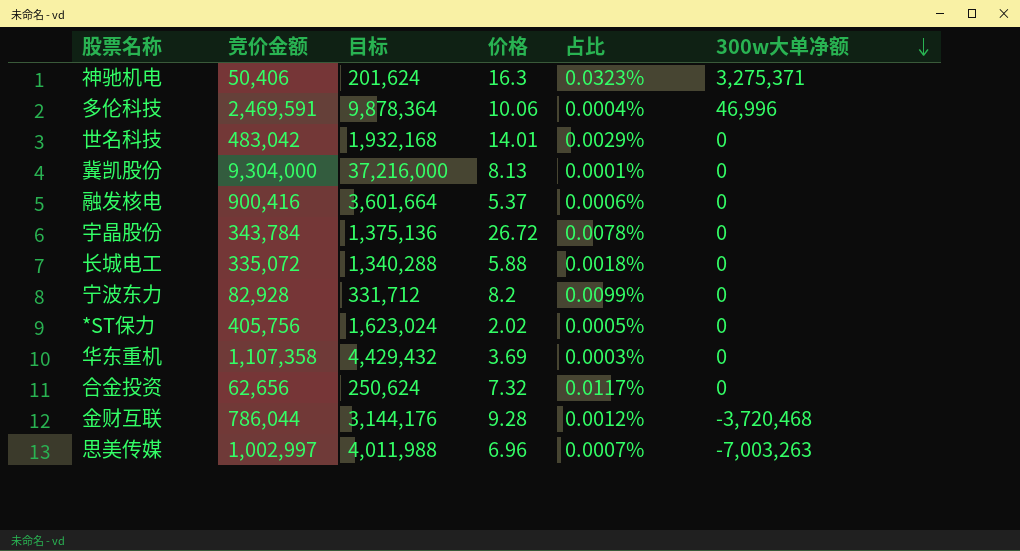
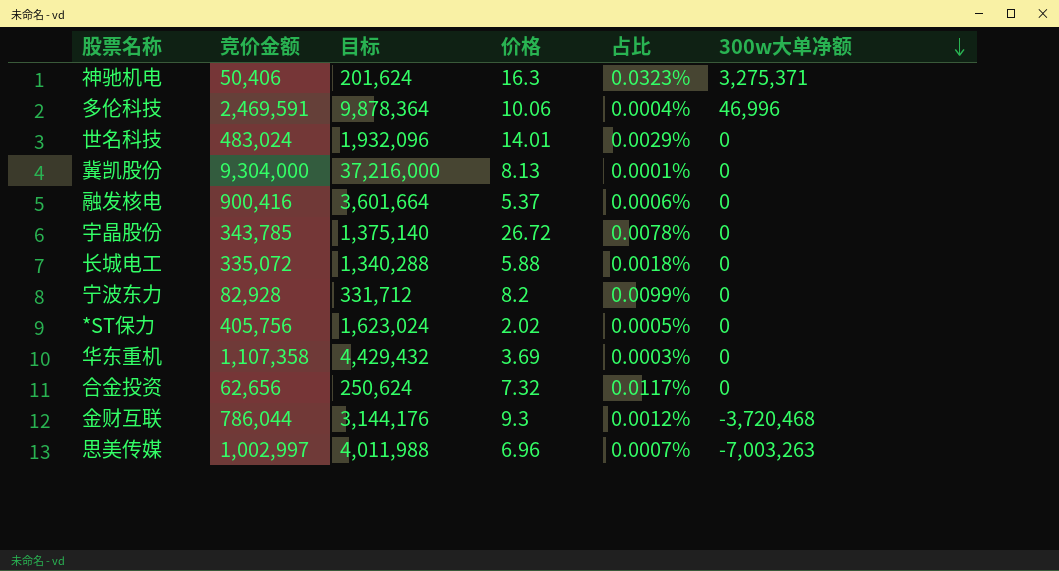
世名科技 | 竞价金额: 483,042 -> 483,024
世名科技 | 目标: 1,932,168 -> 1,932,096
宇晶股份 | 竞价金额: 343,784 -> 343,785
宇晶股份 | 目标: 1,375,136 -> 1,375,140
金财互联 | 价格: 9.28 -> 9.3

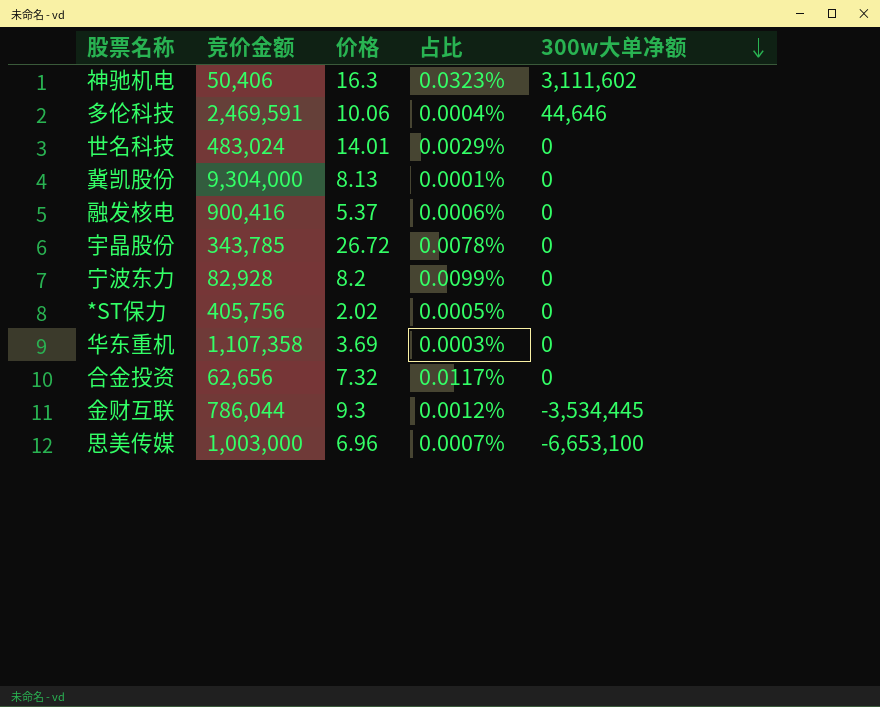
column 目标 | formula: [竞价金额] * 4 -> none
row 长城电工: 335,072 | 1,340,288 | 5.88 | 0.0018% | 0 -> none
神驰机电 | 300w大单净额: 3,275,371 -> 3,111,602
多伦科技 | 300w大单净额: 46,996 -> 44,646
金财互联 | 300w大单净额: -3,720,468 -> -3,534,445
思美传媒 | 竞价金额: 1,002,997 -> 1,003,000
思美传媒 | 300w大单净额: -7,003,263 -> -6,653,100

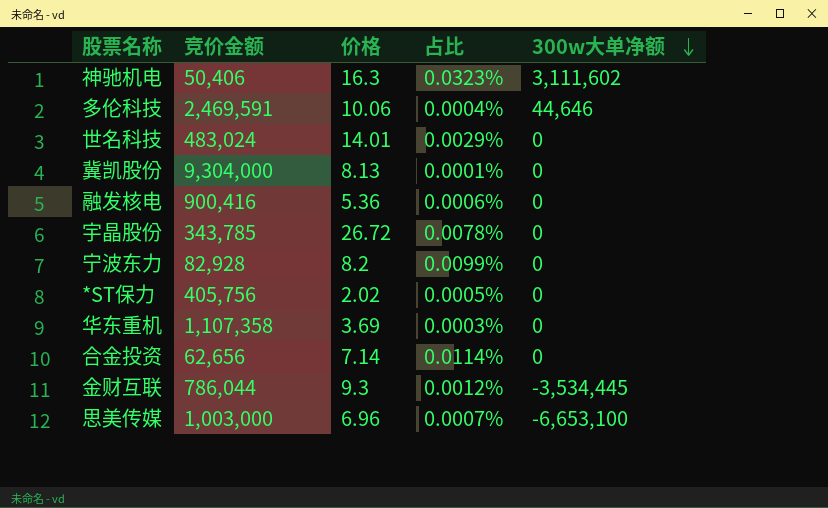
融发核电 | 价格: 5.37 -> 5.36
合金投资 | 价格: 7.32 -> 7.14
合金投资 | 占比: 0.0117% -> 0.0114%

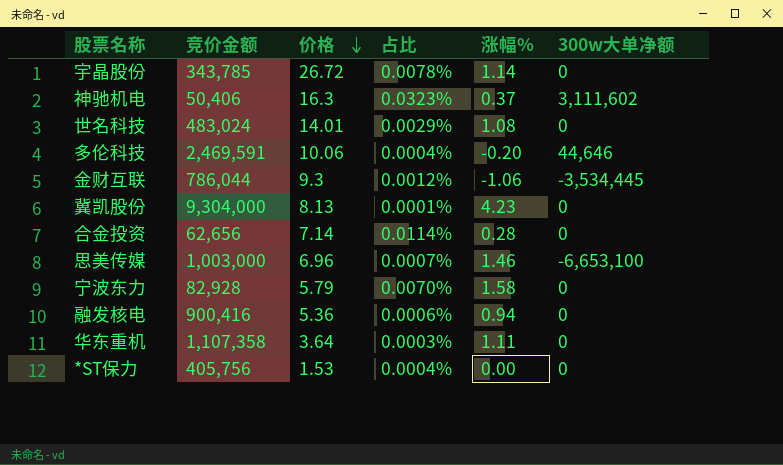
row order: 300w大单净额 descending -> 价格 descending
column 涨幅% | position: none -> 5
宁波东力 | 价格: 8.2 -> 5.79
宁波东力 | 占比: 0.0099% -> 0.0070%
华东重机 | 价格: 3.69 -> 3.64
*ST保力 | 价格: 2.02 -> 1.53
*ST保力 | 占比: 0.0005% -> 0.0004%

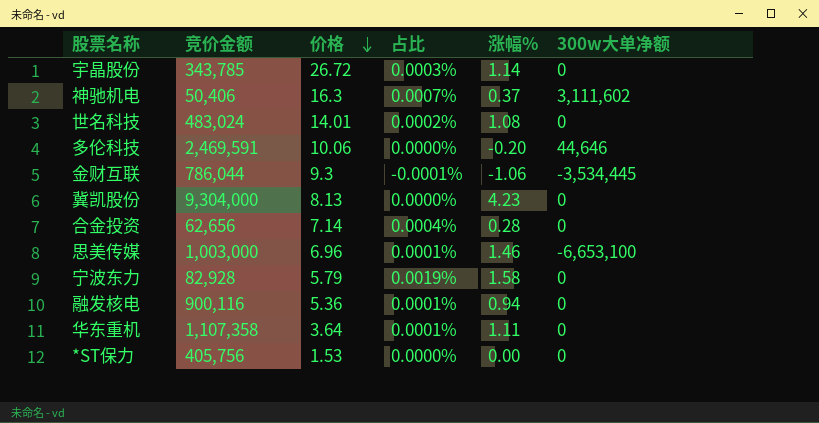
column 占比 | formula: [价格] / [竞价金额] -> [涨幅%] / [竞价金额]
融发核电 | 竞价金额: 900,416 -> 900,116

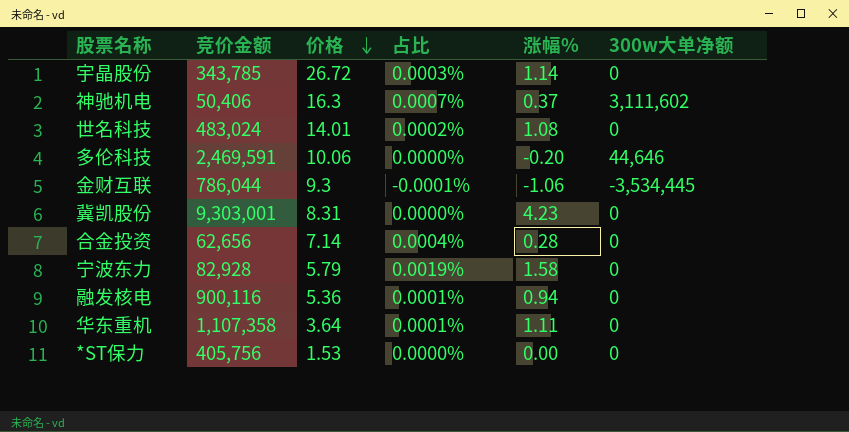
row 思美传媒: 1,003,000 | 6.96 | 0.0001% | 1.46 | -6,653,100 -> none
冀凯股份 | 竞价金额: 9,304,000 -> 9,303,001
冀凯股份 | 价格: 8.13 -> 8.31

